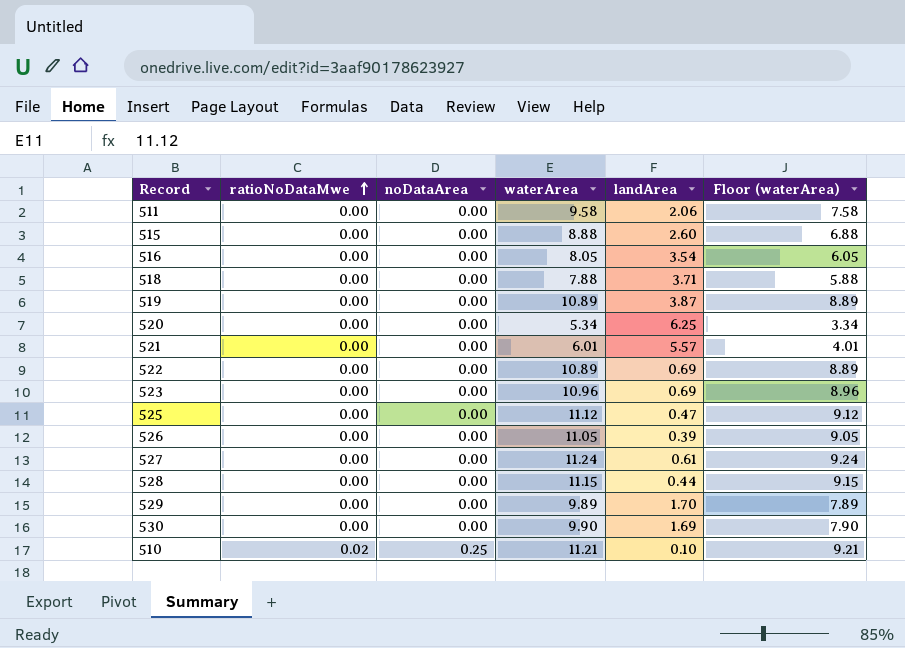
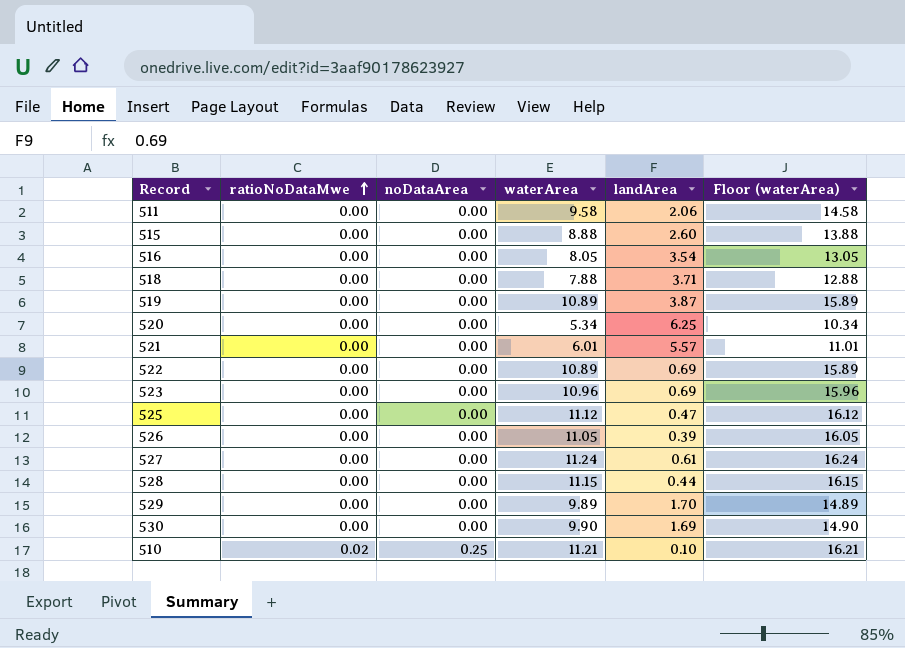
column Floor (waterArea) | formula: [waterArea] - 2 -> [waterArea] + 5

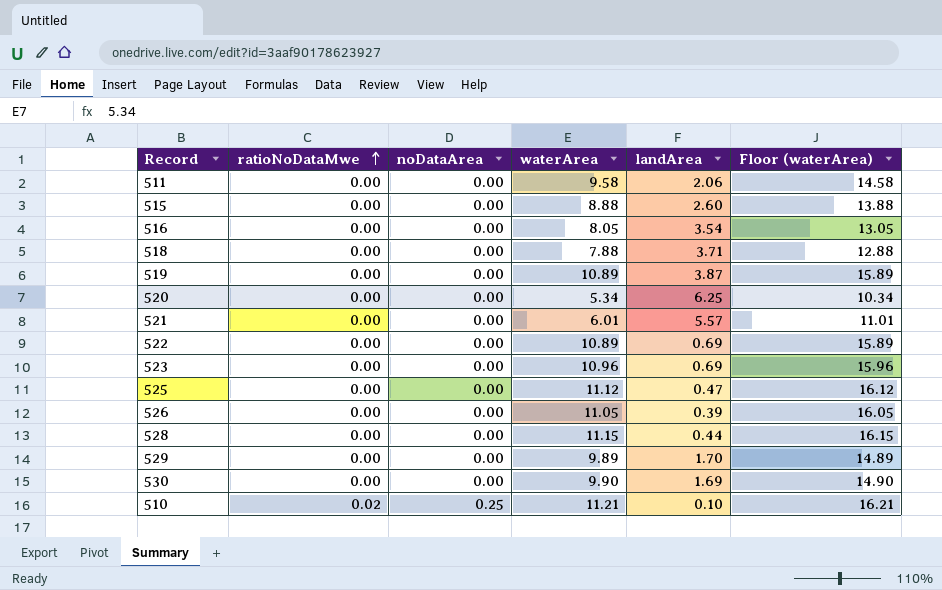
row 527: 0.00 | 0.00 | 11.24 | 0.61 | 16.24 -> none

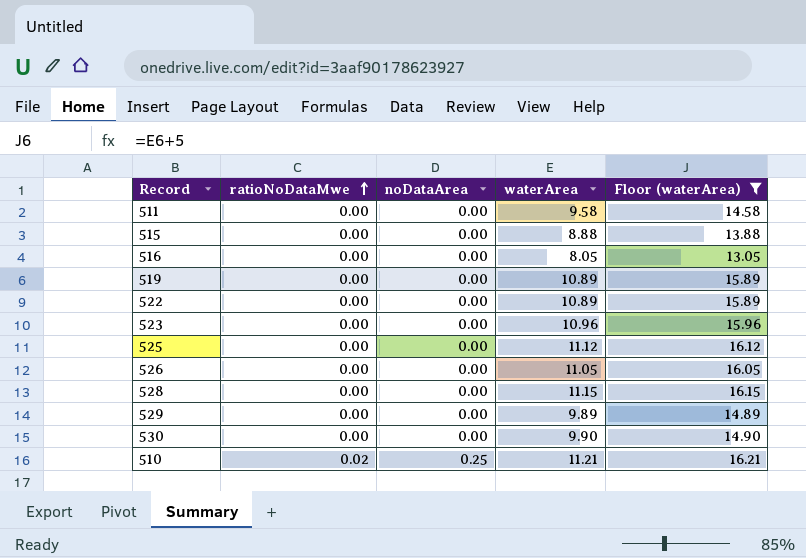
filter: none -> Floor (waterArea) >= 13.05
column landArea | position: 5 -> none

